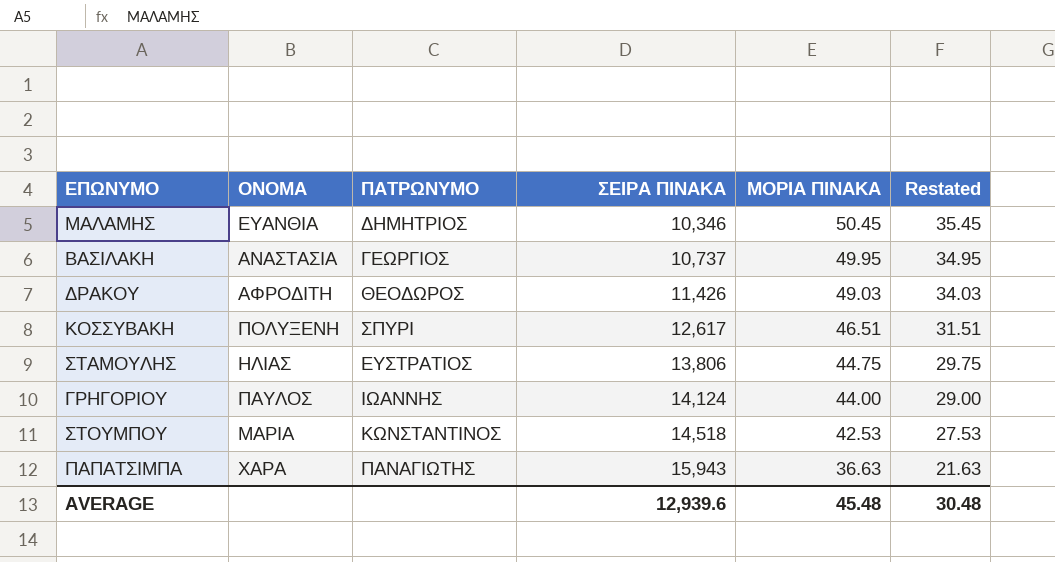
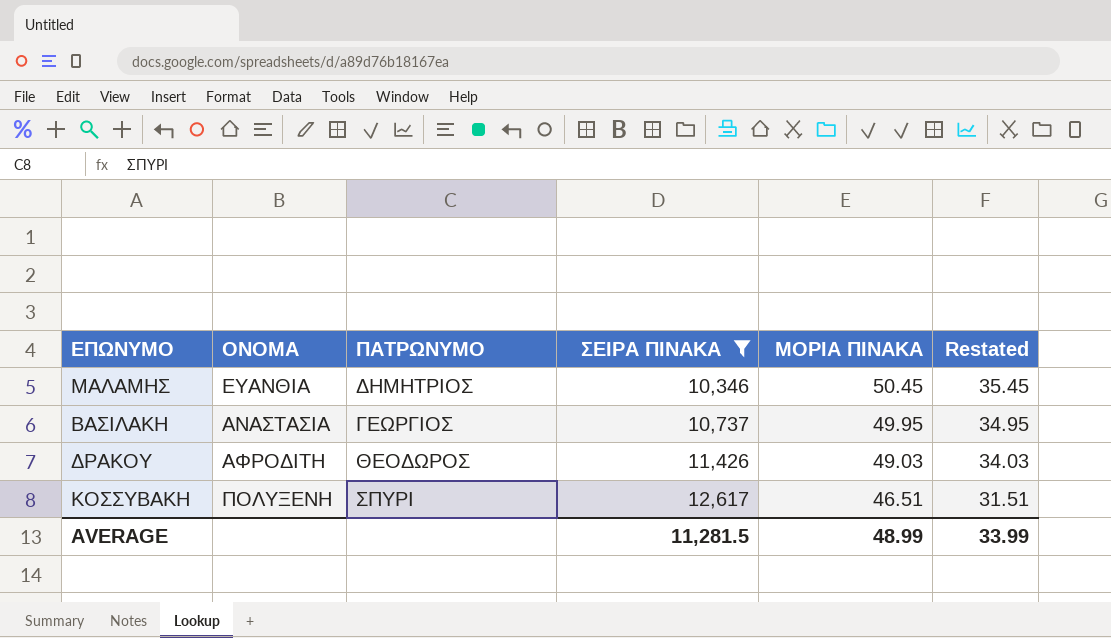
filter: none -> ΣΕΙΡΑ ΠΙΝΑΚΑ <= 12,617
AVERAGE | ΣΕΙΡΑ ΠΙΝΑΚΑ: 12,939.6 -> 11,281.5
AVERAGE | ΜΟΡΙΑ ΠΙΝΑΚΑ: 45.48 -> 48.99
AVERAGE | Restated: 30.48 -> 33.99

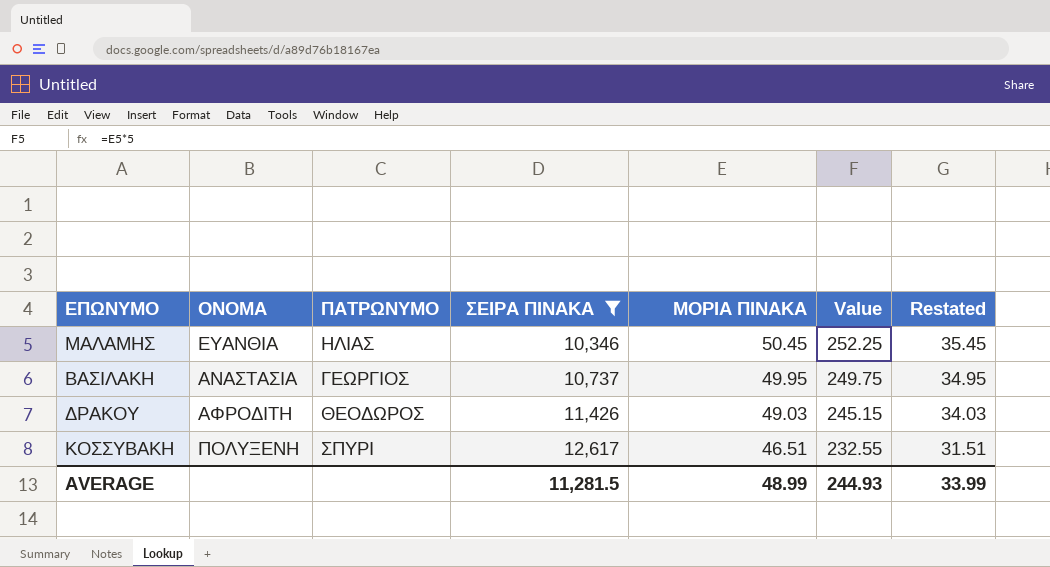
column Value | formula: none -> [ΜΟΡΙΑ ΠΙΝΑΚΑ] * 5
ΜΑΛΑΜΗΣ | ΠΑΤΡΩΝΥΜΟ: ΔΗΜΗΤΡΙΟΣ -> ΗΛΙΑΣ

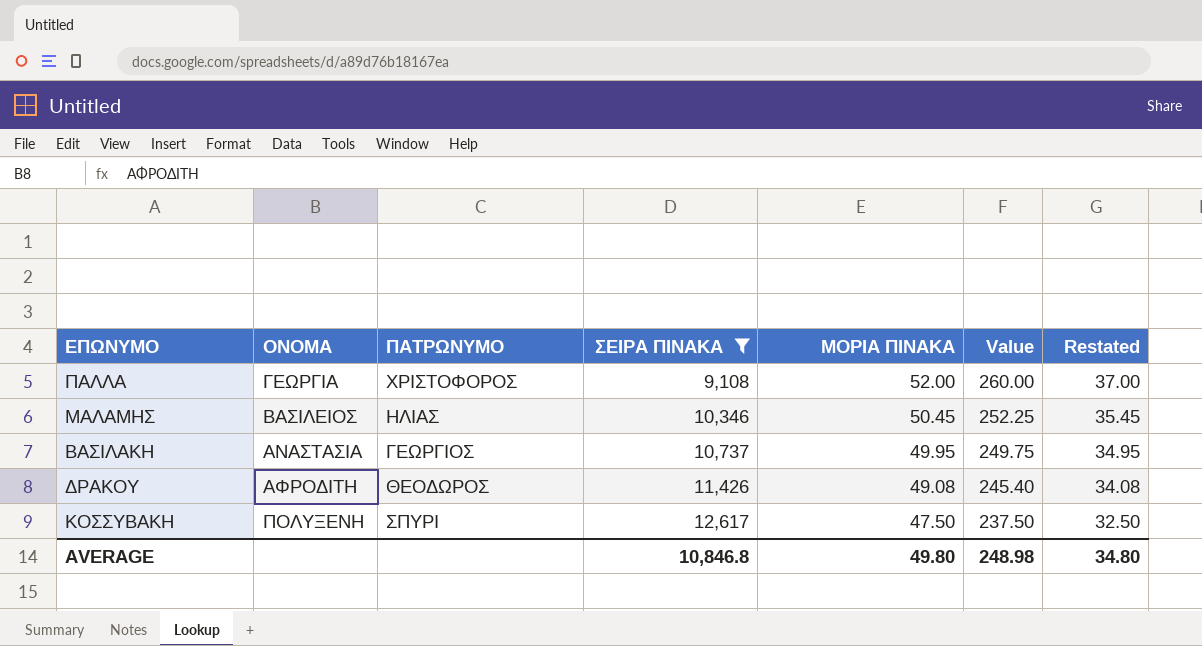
row ΠΑΛΛΑ: none -> ΓΕΩΡΓΙΑ | ΧΡΙΣΤΟΦΟΡΟΣ | 9,108 | 52.00 | 260.00 | 37.00
ΜΑΛΑΜΗΣ | ΟΝΟΜΑ: ΕΥΑΝΘΙΑ -> ΒΑΣΙΛΕΙΟΣ
ΔΡΑΚΟΥ | ΜΟΡΙΑ ΠΙΝΑΚΑ: 49.03 -> 49.08
ΔΡΑΚΟΥ | Value: 245.15 -> 245.40
ΔΡΑΚΟΥ | Restated: 34.03 -> 34.08
ΚΟΣΣΥΒΑΚΗ | ΜΟΡΙΑ ΠΙΝΑΚΑ: 46.51 -> 47.50
ΚΟΣΣΥΒΑΚΗ | Value: 232.55 -> 237.50
ΚΟΣΣΥΒΑΚΗ | Restated: 31.51 -> 32.50
AVERAGE | ΣΕΙΡΑ ΠΙΝΑΚΑ: 11,281.5 -> 10,846.8
AVERAGE | ΜΟΡΙΑ ΠΙΝΑΚΑ: 48.99 -> 49.80
AVERAGE | Value: 244.93 -> 248.98
AVERAGE | Restated: 33.99 -> 34.80

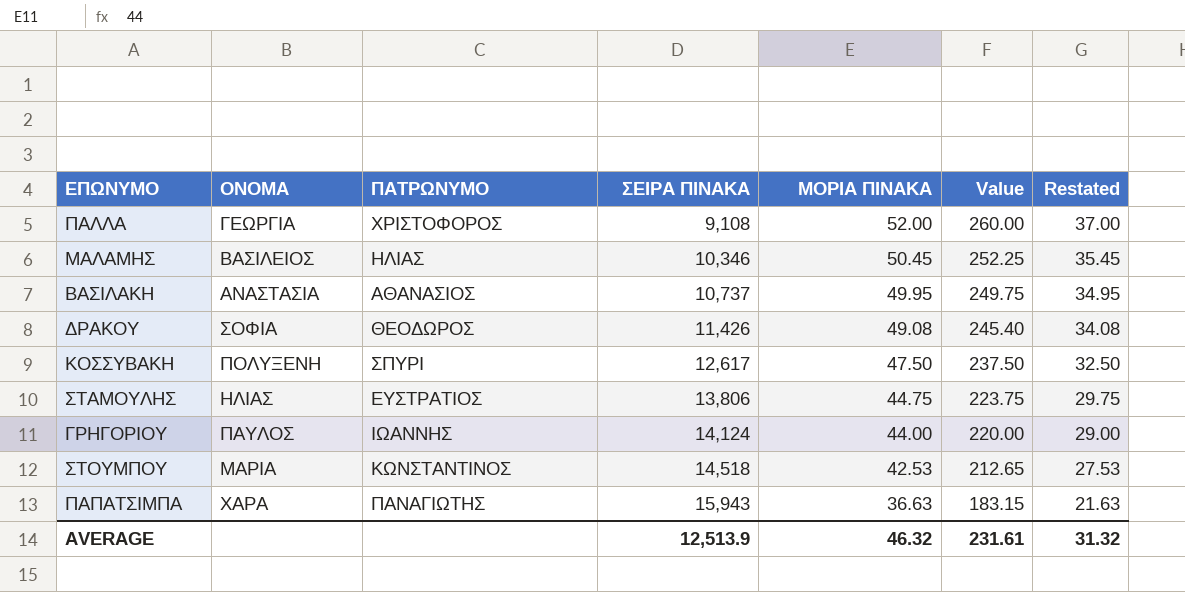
filter: ΣΕΙΡΑ ΠΙΝΑΚΑ <= 12,617 -> none
ΒΑΣΙΛΑΚΗ | ΠΑΤΡΩΝΥΜΟ: ΓΕΩΡΓΙΟΣ -> ΑΘΑΝΑΣΙΟΣ
ΔΡΑΚΟΥ | ΟΝΟΜΑ: ΑΦΡΟΔΙΤΗ -> ΣΟΦΙΑ
AVERAGE | ΣΕΙΡΑ ΠΙΝΑΚΑ: 10,846.8 -> 12,513.9
AVERAGE | ΜΟΡΙΑ ΠΙΝΑΚΑ: 49.80 -> 46.32
AVERAGE | Value: 248.98 -> 231.61
AVERAGE | Restated: 34.80 -> 31.32

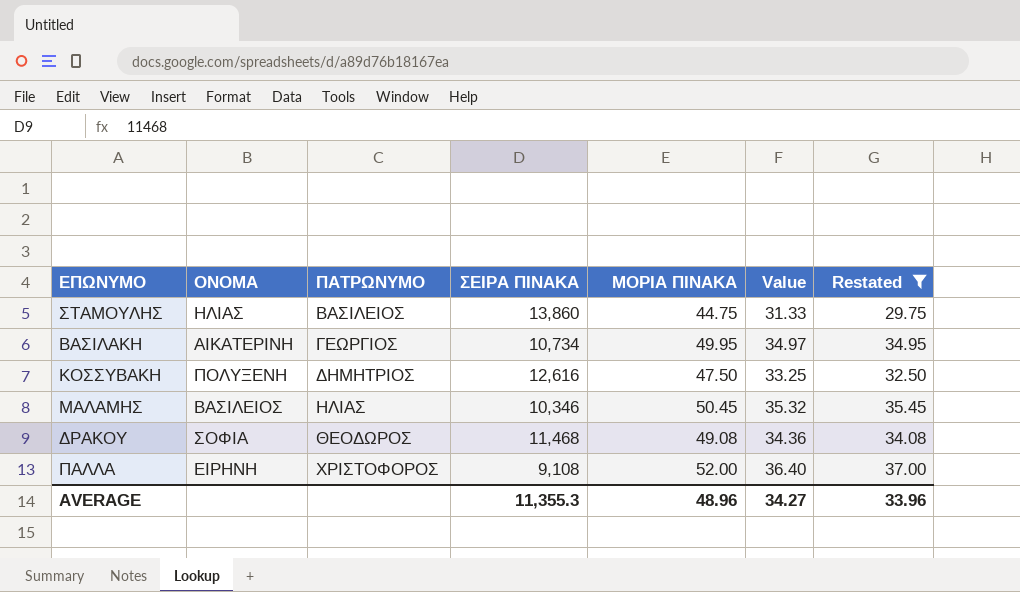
filter: none -> Restated >= 29.75
row order: ΣΕΙΡΑ ΠΙΝΑΚΑ ascending -> ΠΑΤΡΩΝΥΜΟ ascending
column Value | formula: [ΜΟΡΙΑ ΠΙΝΑΚΑ] * 5 -> [ΜΟΡΙΑ ΠΙΝΑΚΑ] * 0.7
ΣΤΑΜΟΥΛΗΣ | ΠΑΤΡΩΝΥΜΟ: ΕΥΣΤΡΑΤΙΟΣ -> ΒΑΣΙΛΕΙΟΣ
ΣΤΑΜΟΥΛΗΣ | ΣΕΙΡΑ ΠΙΝΑΚΑ: 13,806 -> 13,860
ΒΑΣΙΛΑΚΗ | ΟΝΟΜΑ: ΑΝΑΣΤΑΣΙΑ -> ΑΙΚΑΤΕΡΙΝΗ
ΒΑΣΙΛΑΚΗ | ΠΑΤΡΩΝΥΜΟ: ΑΘΑΝΑΣΙΟΣ -> ΓΕΩΡΓΙΟΣ
ΒΑΣΙΛΑΚΗ | ΣΕΙΡΑ ΠΙΝΑΚΑ: 10,737 -> 10,734
ΚΟΣΣΥΒΑΚΗ | ΠΑΤΡΩΝΥΜΟ: ΣΠΥΡΙ -> ΔΗΜΗΤΡΙΟΣ
ΚΟΣΣΥΒΑΚΗ | ΣΕΙΡΑ ΠΙΝΑΚΑ: 12,617 -> 12,616
ΔΡΑΚΟΥ | ΣΕΙΡΑ ΠΙΝΑΚΑ: 11,426 -> 11,468
ΠΑΛΛΑ | ΟΝΟΜΑ: ΓΕΩΡΓΙΑ -> ΕΙΡΗΝΗ
AVERAGE | ΣΕΙΡΑ ΠΙΝΑΚΑ: 12,513.9 -> 11,355.3
AVERAGE | ΜΟΡΙΑ ΠΙΝΑΚΑ: 46.32 -> 48.96
AVERAGE | Value: 231.61 -> 34.27
AVERAGE | Restated: 31.32 -> 33.96

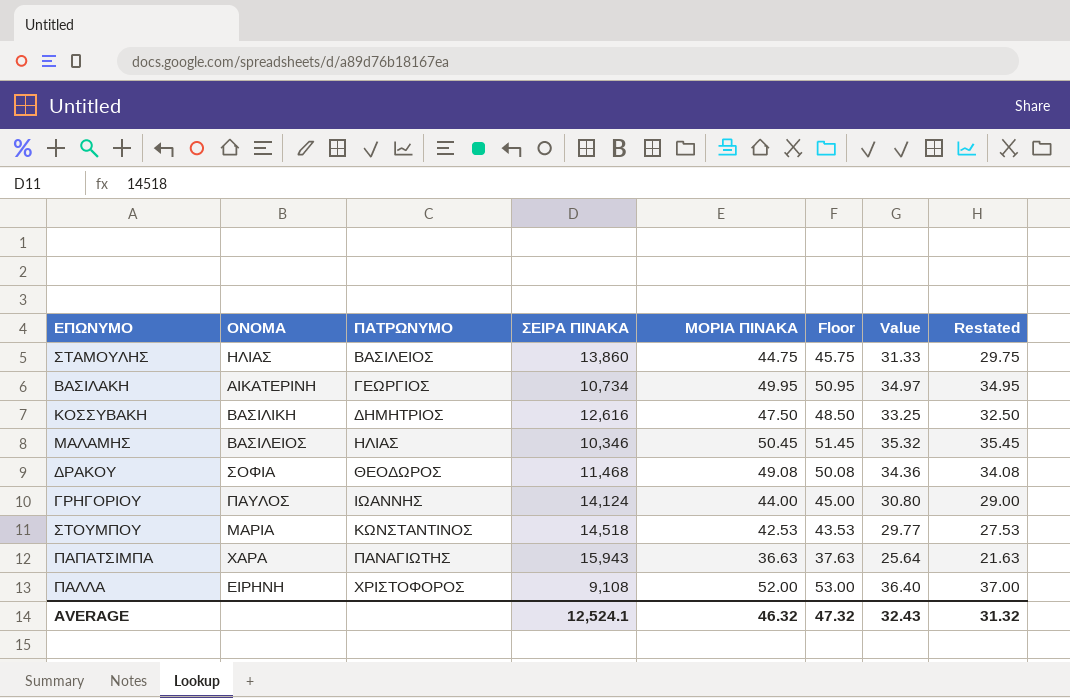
filter: Restated >= 29.75 -> none
column Floor | formula: none -> [ΜΟΡΙΑ ΠΙΝΑΚΑ] + 1
ΚΟΣΣΥΒΑΚΗ | ΟΝΟΜΑ: ΠΟΛΥΞΕΝΗ -> ΒΑΣΙΛΙΚΗ
AVERAGE | ΣΕΙΡΑ ΠΙΝΑΚΑ: 11,355.3 -> 12,524.1
AVERAGE | ΜΟΡΙΑ ΠΙΝΑΚΑ: 48.96 -> 46.32
AVERAGE | Value: 34.27 -> 32.43
AVERAGE | Restated: 33.96 -> 31.32

